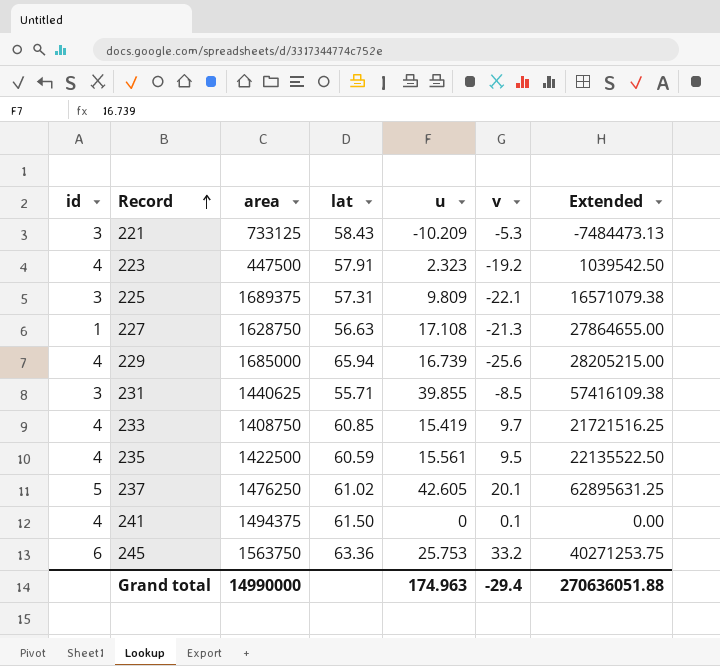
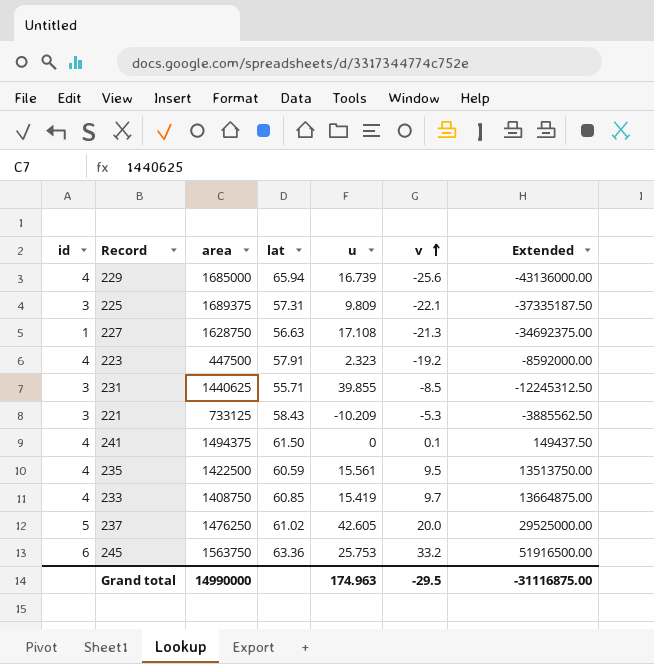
row order: Record ascending -> v ascending
column Extended | formula: [area] * [u] -> [area] * [v]
237 | v: 20.1 -> 20.0
Grand total | v: -29.4 -> -29.5
Grand total | Extended: 270636051.88 -> -31116875.00

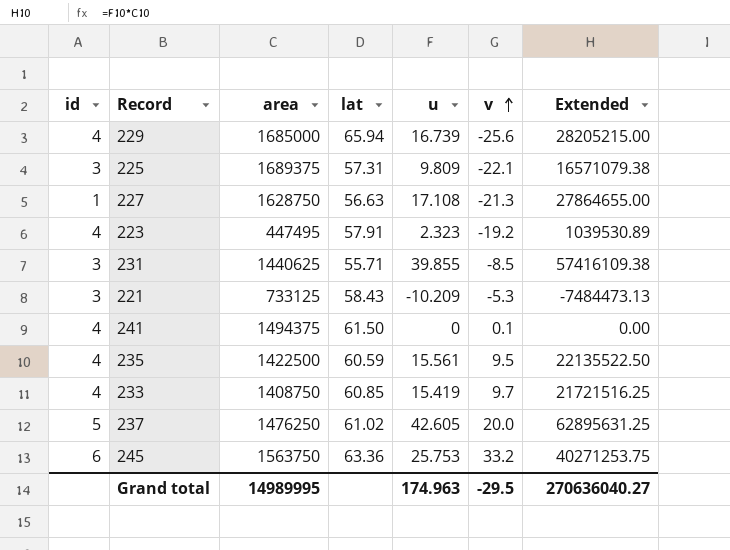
column Extended | formula: [area] * [v] -> [area] * [u]
223 | area: 447500 -> 447495
Grand total | area: 14990000 -> 14989995
Grand total | Extended: -31116875.00 -> 270636040.27

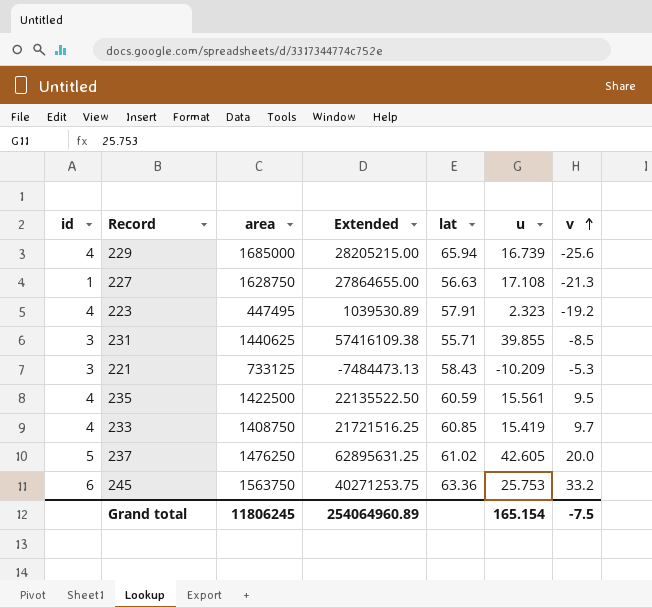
column Extended | position: 7 -> 4
row 225: 3 | 1689375 | 57.31 | 9.809 | -22.1 | 16571079.38 -> none
row 241: 4 | 1494375 | 61.50 | 0 | 0.1 | 0.00 -> none
Grand total | area: 14989995 -> 11806245
Grand total | Extended: 270636040.27 -> 254064960.89
Grand total | u: 174.963 -> 165.154
Grand total | v: -29.5 -> -7.5

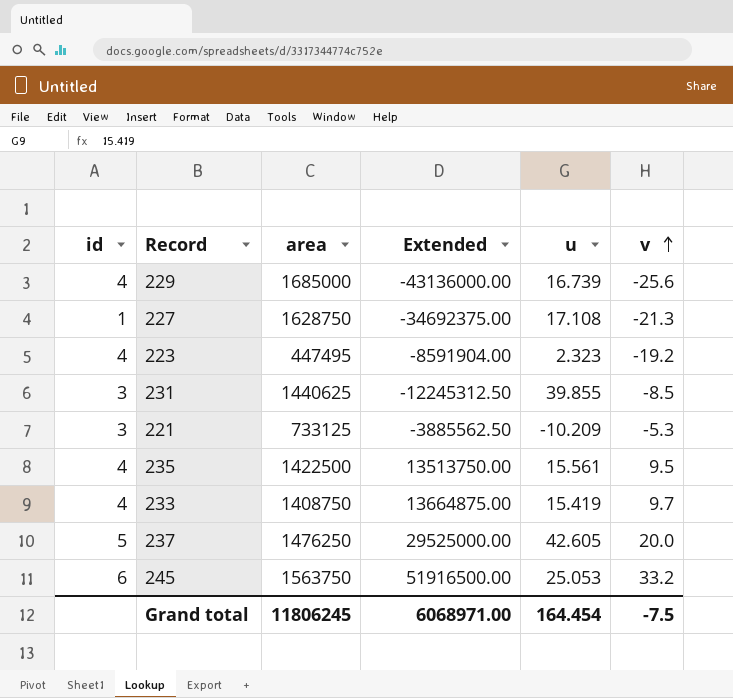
column lat | position: 5 -> none
column Extended | formula: [area] * [u] -> [area] * [v]
245 | u: 25.753 -> 25.053
Grand total | Extended: 254064960.89 -> 6068971.00
Grand total | u: 165.154 -> 164.454

